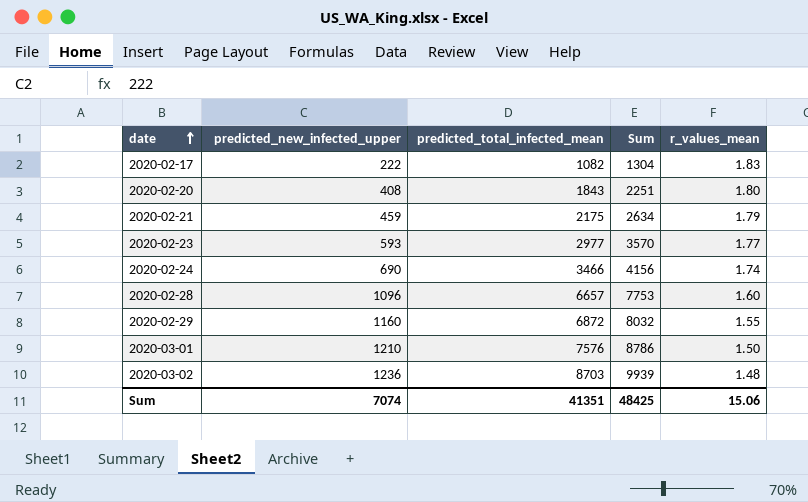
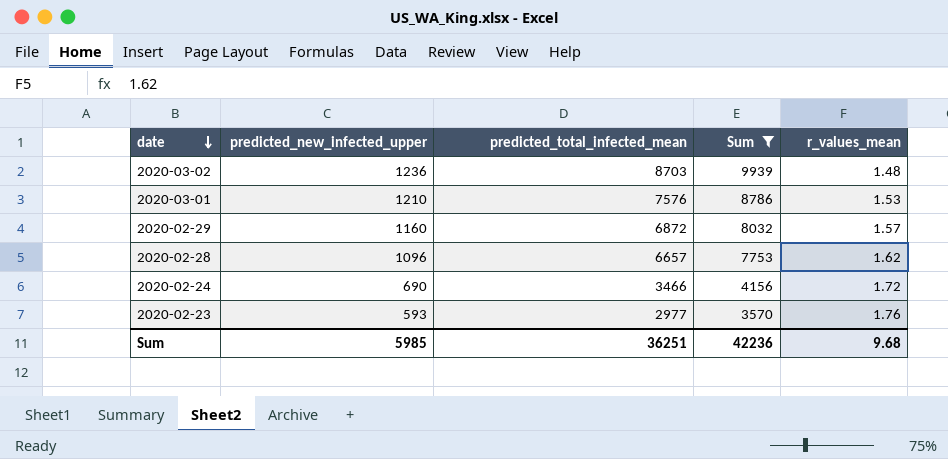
filter: none -> Sum >= 3570
row order: date ascending -> date descending
2020-03-01 | r_values_mean: 1.50 -> 1.53
2020-02-29 | r_values_mean: 1.55 -> 1.57
2020-02-28 | r_values_mean: 1.60 -> 1.62
2020-02-24 | r_values_mean: 1.74 -> 1.72
2020-02-23 | r_values_mean: 1.77 -> 1.76
Sum | predicted_new_infected_upper: 7074 -> 5985
Sum | predicted_total_infected_mean: 41351 -> 36251
Sum | Sum: 48425 -> 42236
Sum | r_values_mean: 15.06 -> 9.68

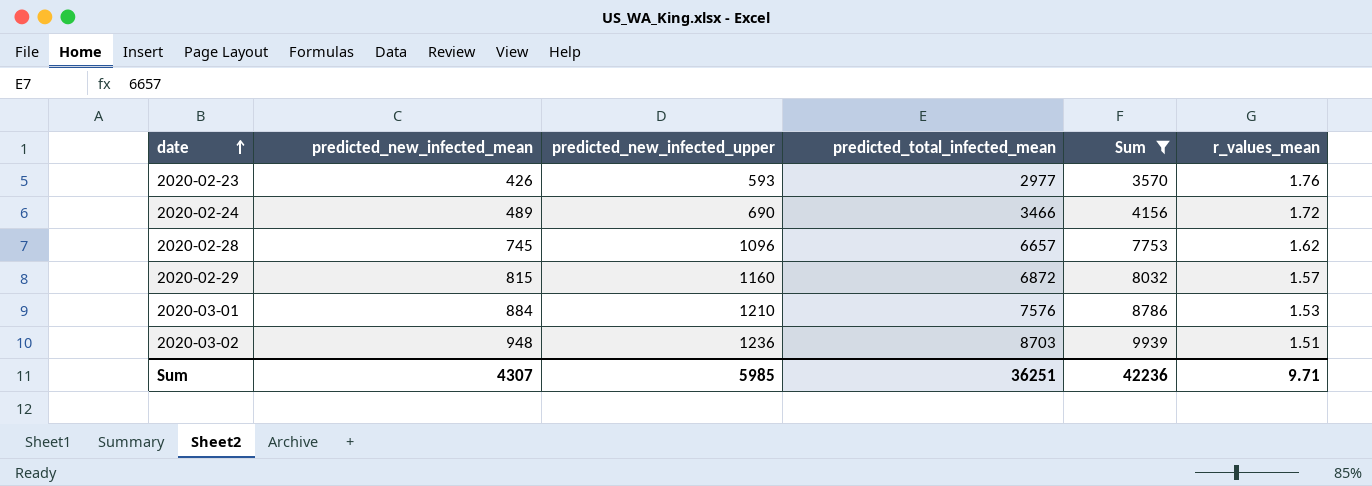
row order: date descending -> date ascending
column predicted_new_infected_mean | position: none -> 2
2020-03-02 | r_values_mean: 1.48 -> 1.51
Sum | r_values_mean: 9.68 -> 9.71

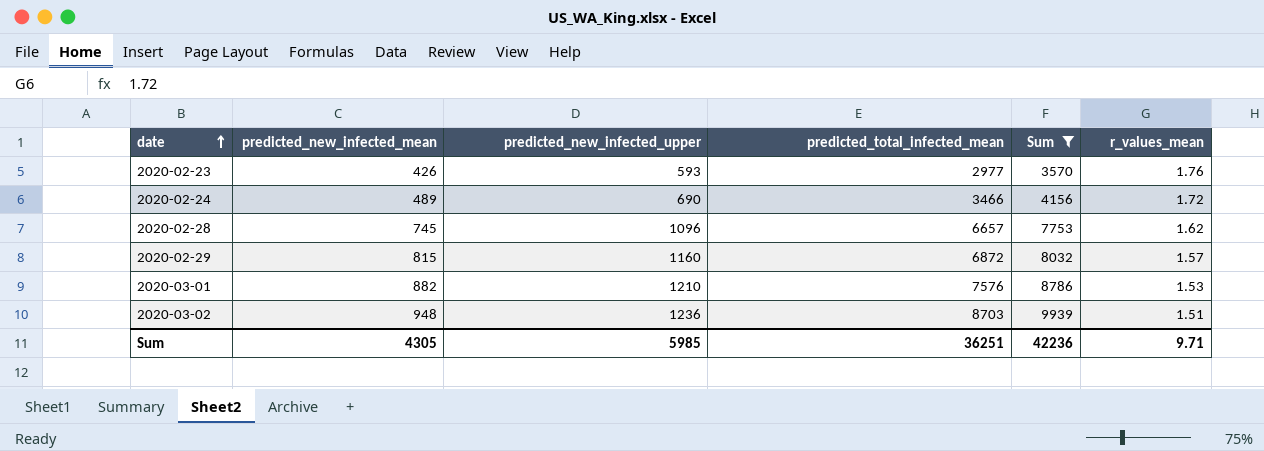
2020-03-01 | predicted_new_infected_mean: 884 -> 882
Sum | predicted_new_infected_mean: 4307 -> 4305

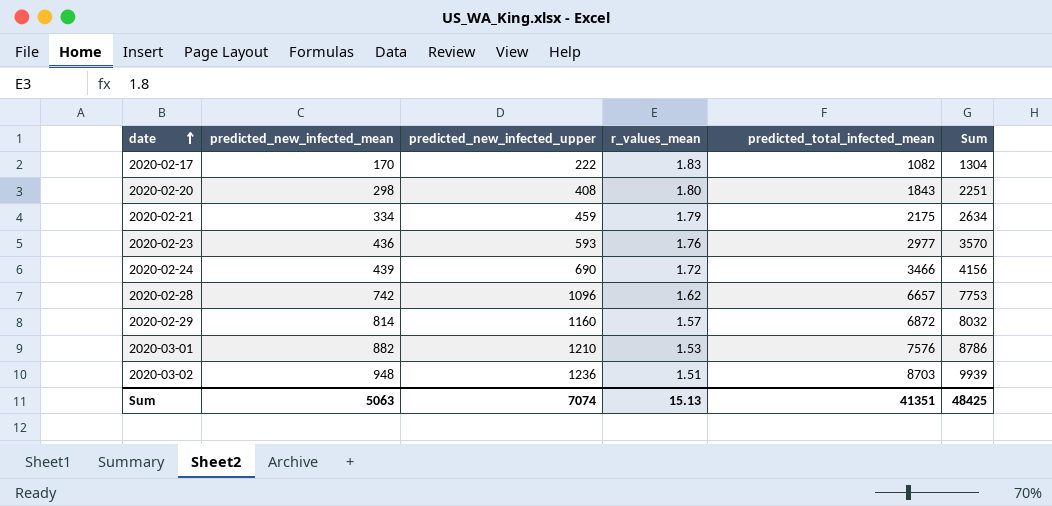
filter: Sum >= 3570 -> none
column r_values_mean | position: 6 -> 4
2020-02-23 | predicted_new_infected_mean: 426 -> 436
2020-02-24 | predicted_new_infected_mean: 489 -> 439
2020-02-28 | predicted_new_infected_mean: 745 -> 742
2020-02-29 | predicted_new_infected_mean: 815 -> 814
Sum | predicted_new_infected_mean: 4305 -> 5063
Sum | predicted_new_infected_upper: 5985 -> 7074
Sum | r_values_mean: 9.71 -> 15.13
Sum | predicted_total_infected_mean: 36251 -> 41351
Sum | Sum: 42236 -> 48425

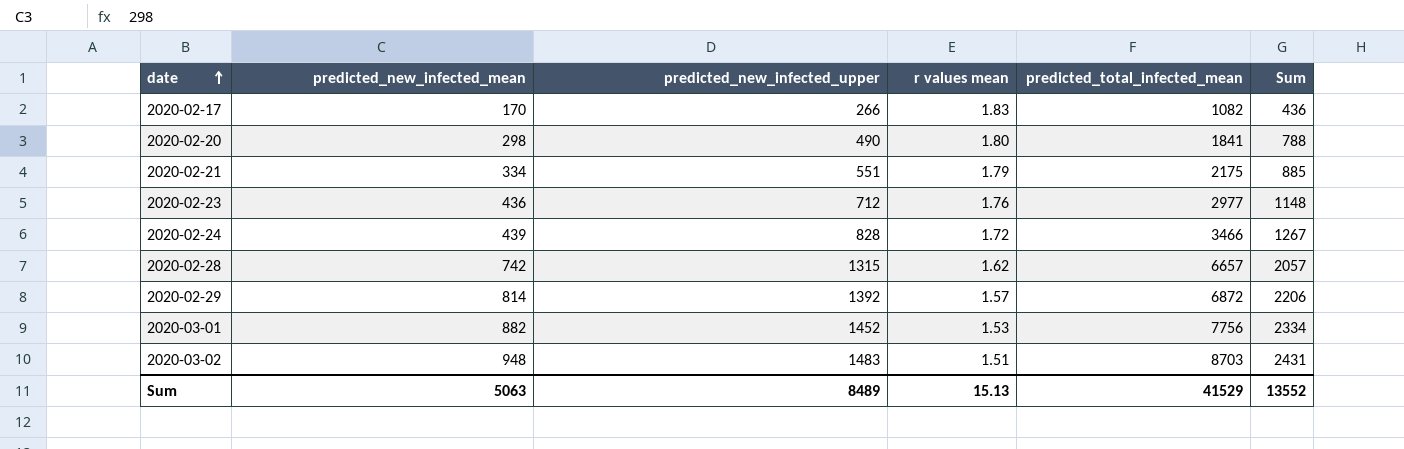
column name: r_values_mean -> r values mean
column Sum | formula: [predicted_new_infected_upper] + [predicted_total_infected_mean] -> [predicted_new_infected_mean] + [predicted_new_infected_upper]
2020-02-17 | predicted_new_infected_upper: 222 -> 266
2020-02-20 | predicted_new_infected_upper: 408 -> 490
2020-02-20 | predicted_total_infected_mean: 1843 -> 1841
2020-02-21 | predicted_new_infected_upper: 459 -> 551
2020-02-23 | predicted_new_infected_upper: 593 -> 712
2020-02-24 | predicted_new_infected_upper: 690 -> 828
2020-02-28 | predicted_new_infected_upper: 1096 -> 1315
2020-02-29 | predicted_new_infected_upper: 1160 -> 1392
2020-03-01 | predicted_new_infected_upper: 1210 -> 1452
2020-03-01 | predicted_total_infected_mean: 7576 -> 7756
2020-03-02 | predicted_new_infected_upper: 1236 -> 1483
Sum | predicted_new_infected_upper: 7074 -> 8489
Sum | predicted_total_infected_mean: 41351 -> 41529
Sum | Sum: 48425 -> 13552

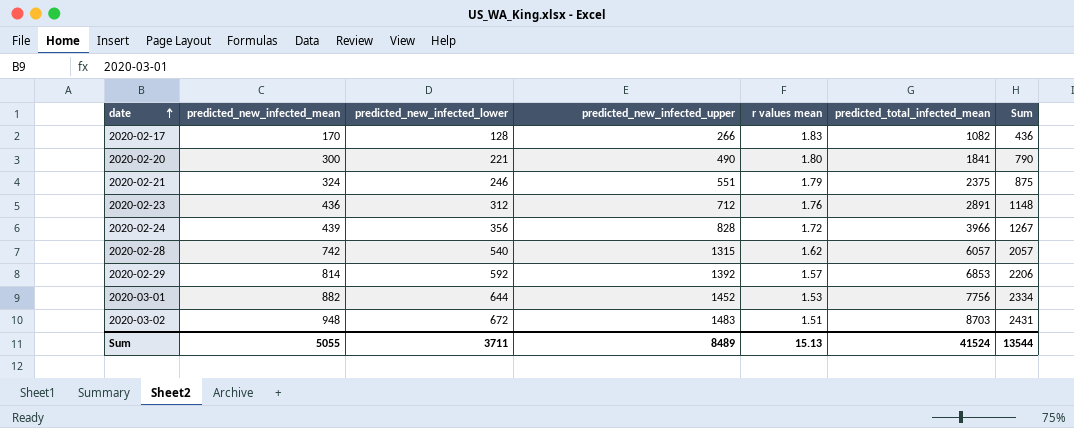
column predicted_new_infected_lower | position: none -> 3
2020-02-20 | predicted_new_infected_mean: 298 -> 300
2020-02-20 | Sum: 788 -> 790
2020-02-21 | predicted_new_infected_mean: 334 -> 324
2020-02-21 | predicted_total_infected_mean: 2175 -> 2375
2020-02-21 | Sum: 885 -> 875
2020-02-23 | predicted_total_infected_mean: 2977 -> 2891
2020-02-24 | predicted_total_infected_mean: 3466 -> 3966
2020-02-28 | predicted_total_infected_mean: 6657 -> 6057
2020-02-29 | predicted_total_infected_mean: 6872 -> 6853
Sum | predicted_new_infected_mean: 5063 -> 5055
Sum | predicted_total_infected_mean: 41529 -> 41524
Sum | Sum: 13552 -> 13544

